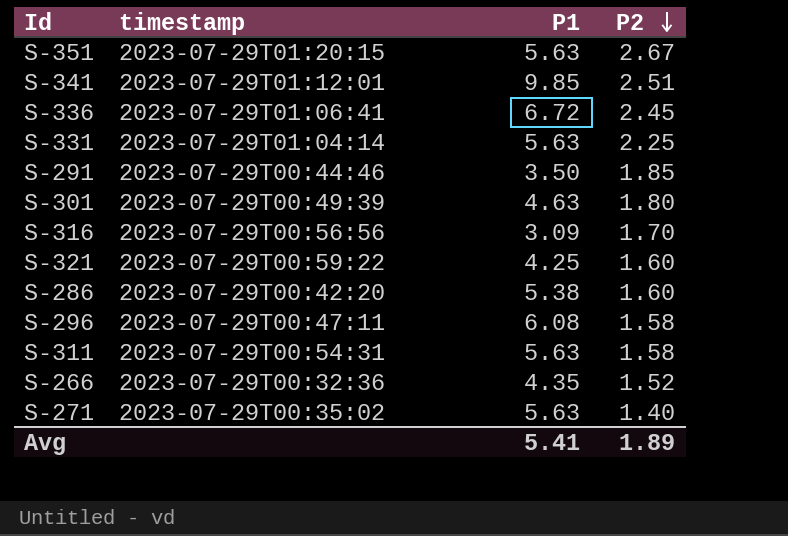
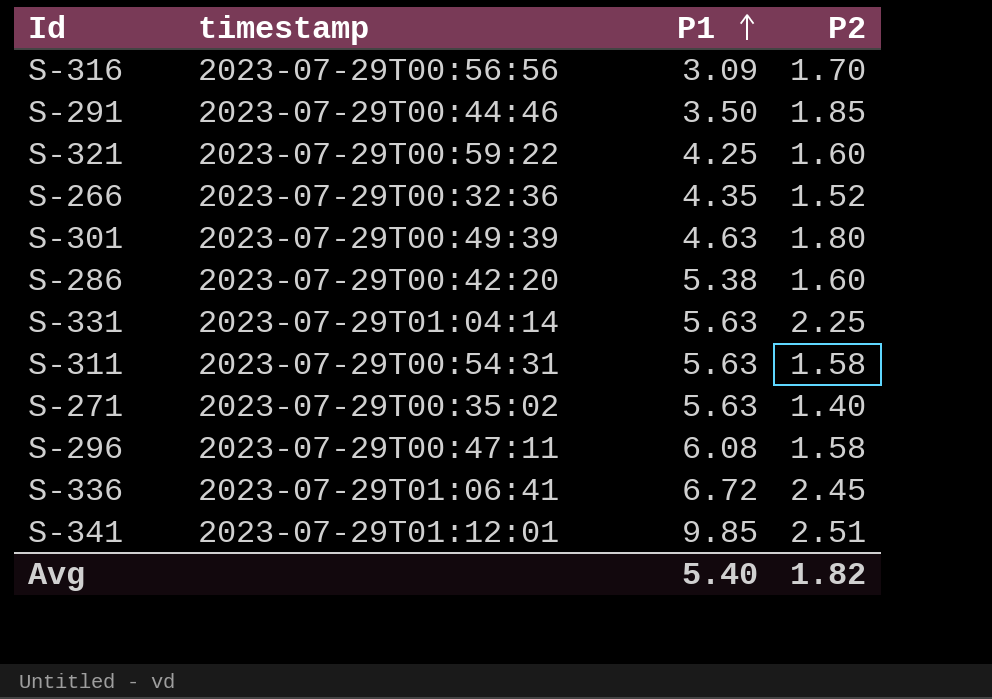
row order: P2 descending -> P1 ascending
row S-351: 2023-07-29T01:20:15 | 5.63 | 2.67 -> none
Avg | P1: 5.41 -> 5.40
Avg | P2: 1.89 -> 1.82

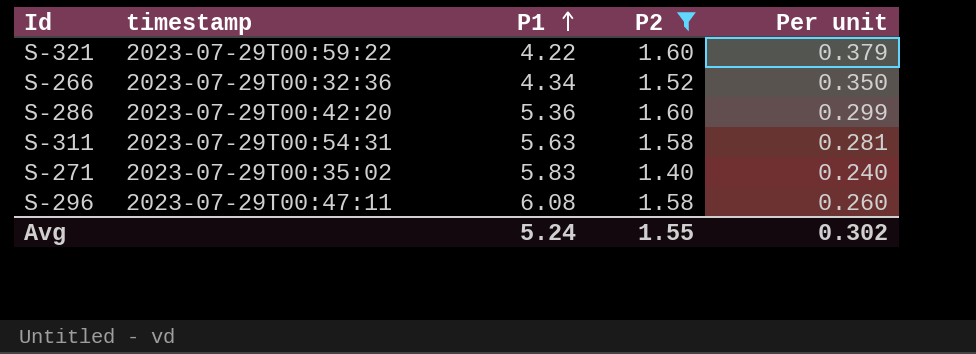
filter: none -> P2 <= 1.60
column Per unit | formula: none -> [P2] / [P1]
S-321 | P1: 4.25 -> 4.22
S-266 | P1: 4.35 -> 4.34
S-286 | P1: 5.38 -> 5.36
S-271 | P1: 5.63 -> 5.83
Avg | P1: 5.40 -> 5.24
Avg | P2: 1.82 -> 1.55

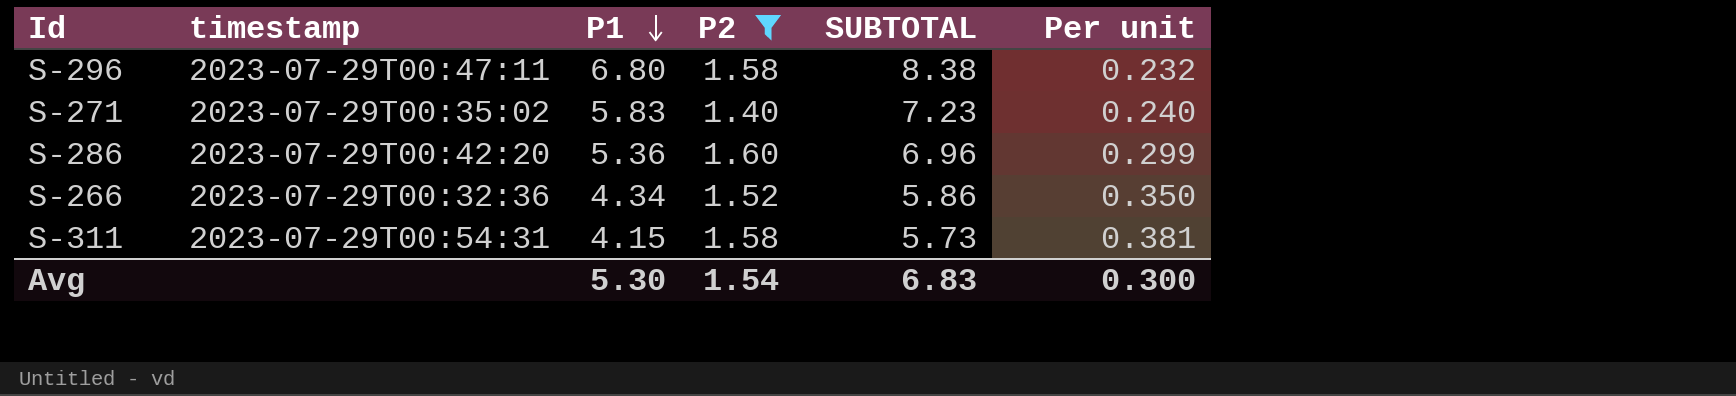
row order: P1 ascending -> P1 descending
column SUBTOTAL | formula: none -> [P1] + [P2]
row S-321: 2023-07-29T00:59:22 | 4.22 | 1.60 | 0.379 -> none
S-296 | P1: 6.08 -> 6.80
S-296 | Per unit: 0.260 -> 0.232
S-311 | P1: 5.63 -> 4.15
S-311 | Per unit: 0.281 -> 0.381
Avg | P1: 5.24 -> 5.30
Avg | P2: 1.55 -> 1.54
Avg | Per unit: 0.302 -> 0.300

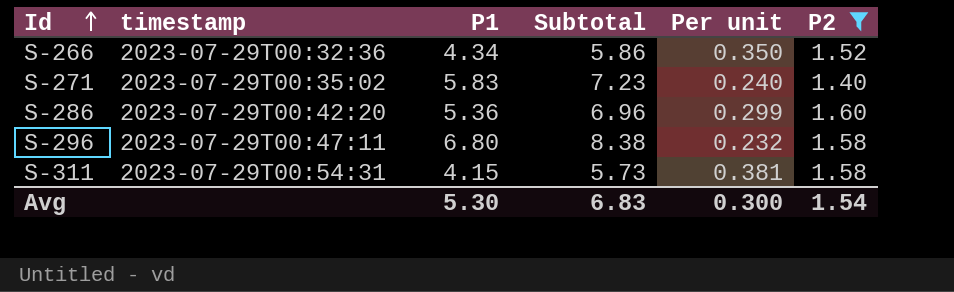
row order: P1 descending -> Id ascending
column name: SUBTOTAL -> Subtotal
column P2 | position: 4 -> 6

